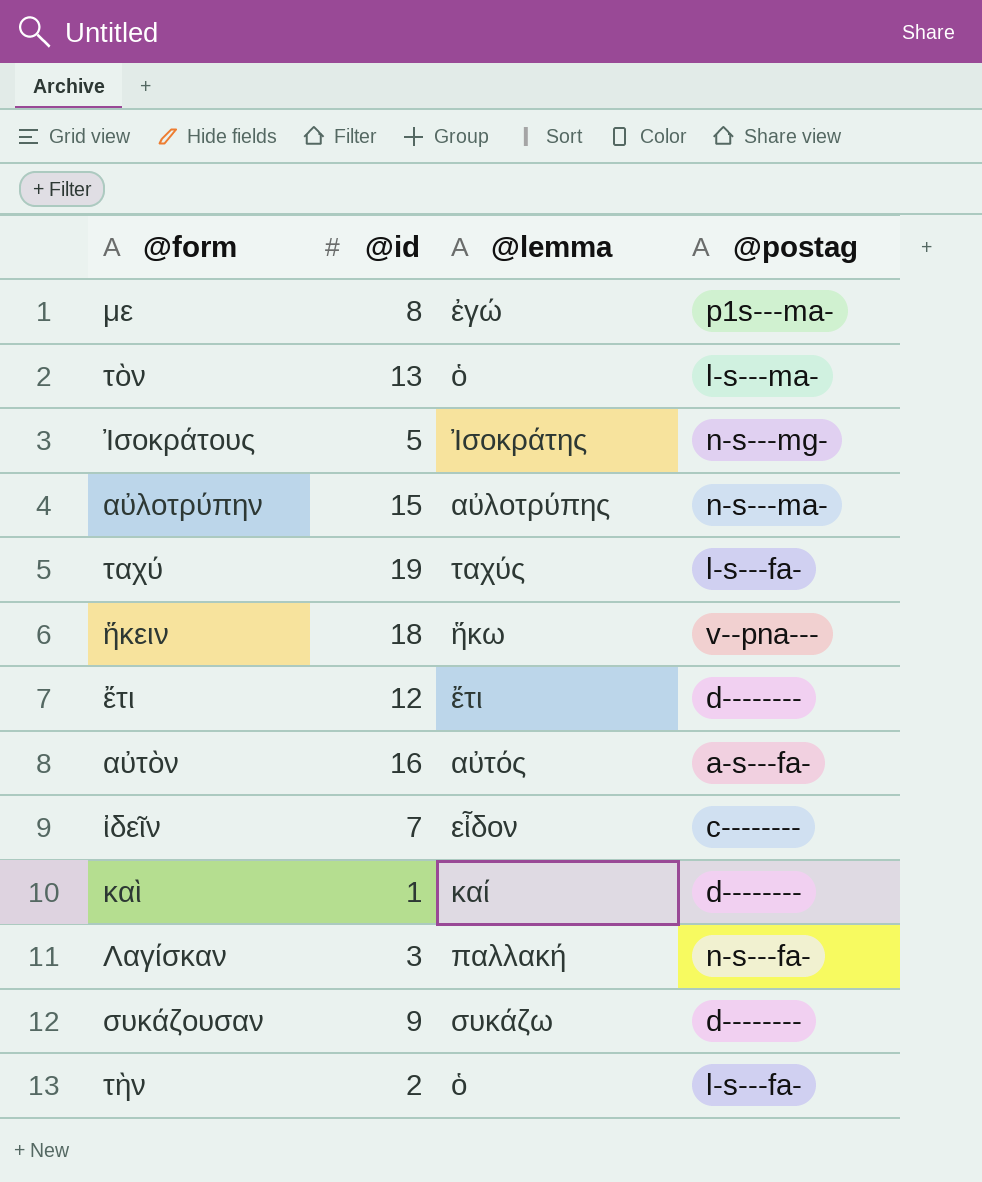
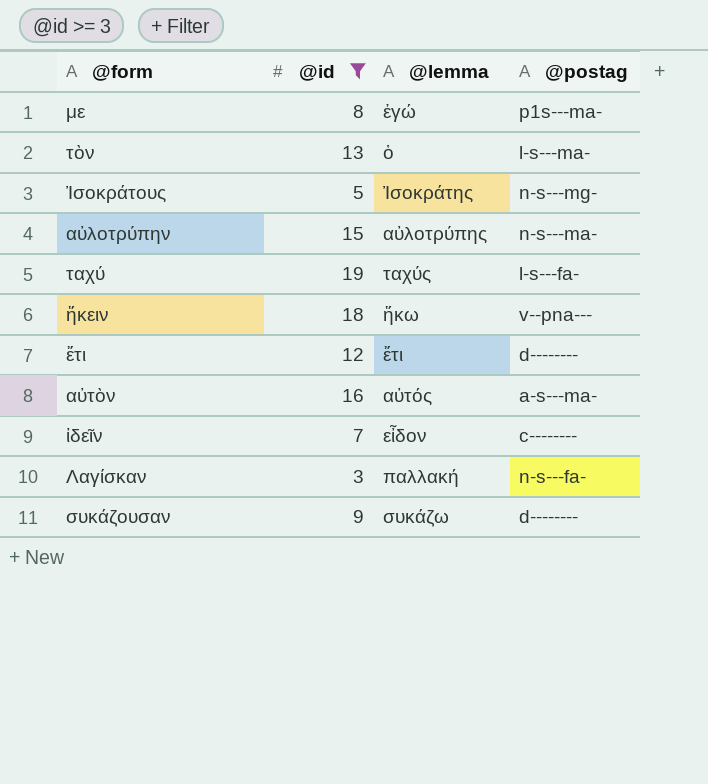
filter: none -> @id >= 3
αὐτὸν | @postag: a-s---fa- -> a-s---ma-

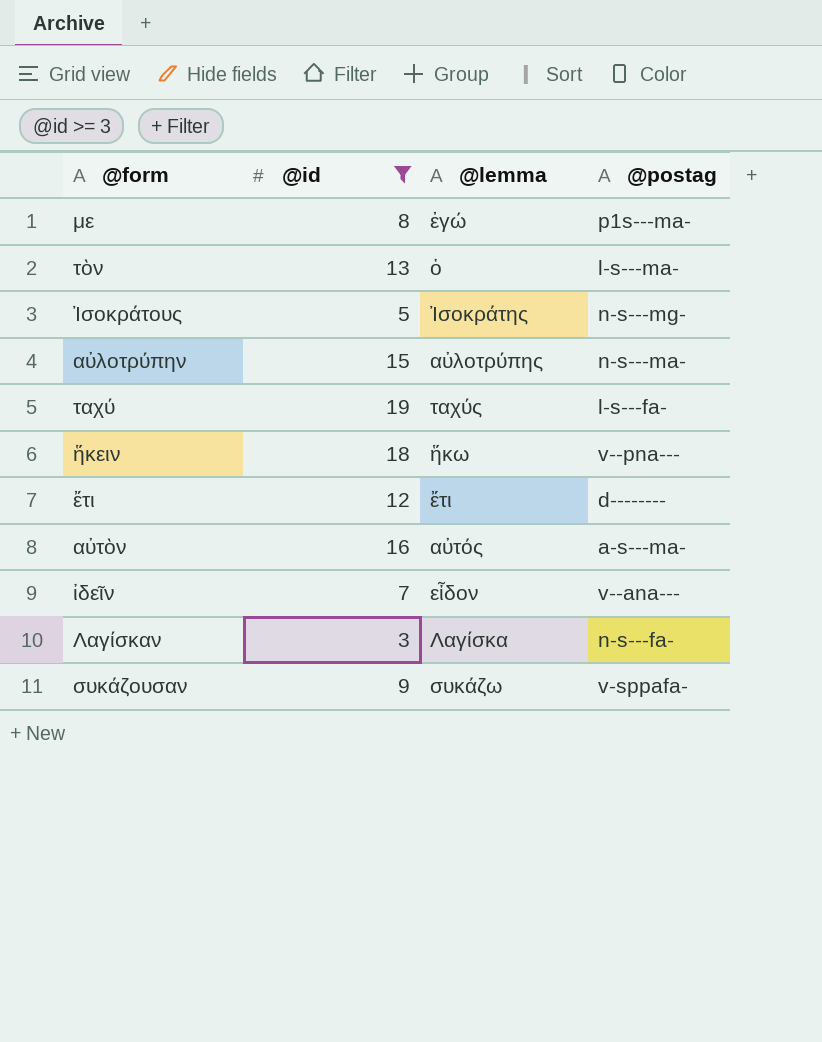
ἰδεῖν | @postag: c-------- -> v--ana---
Λαγίσκαν | @lemma: παλλακή -> Λαγίσκα
συκάζουσαν | @postag: d-------- -> v-sppafa-

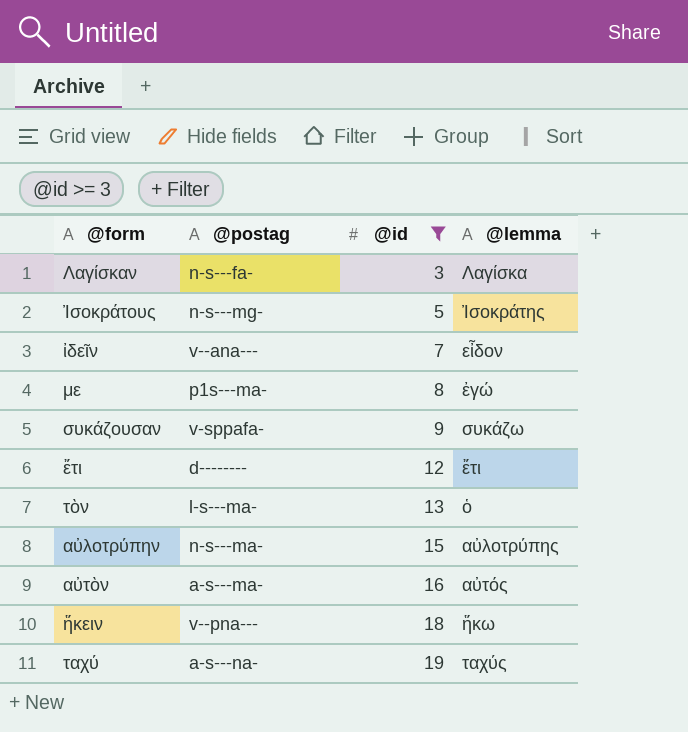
row order: none -> @id ascending
column @postag | position: 4 -> 2
ταχύ | @postag: l-s---fa- -> a-s---na-

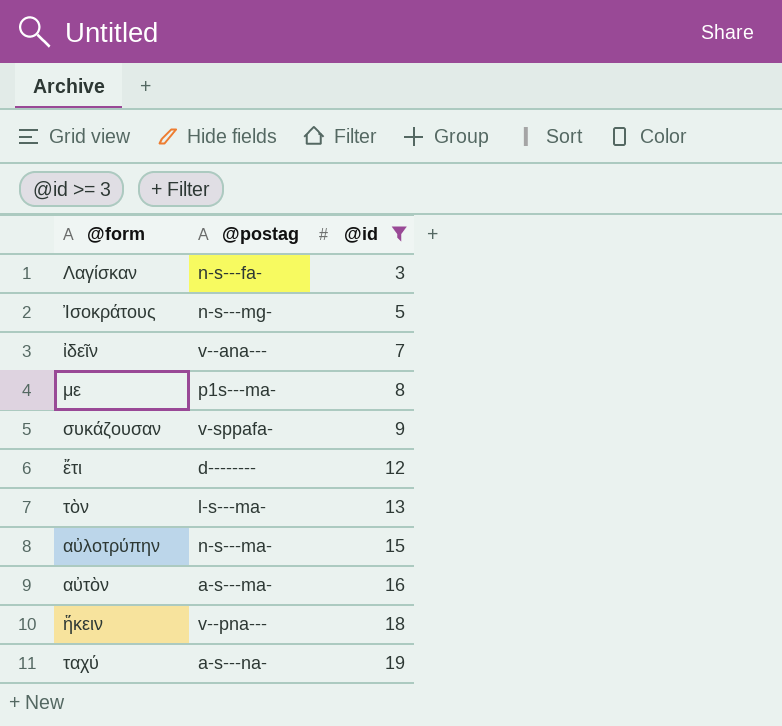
column @lemma | position: 4 -> none

